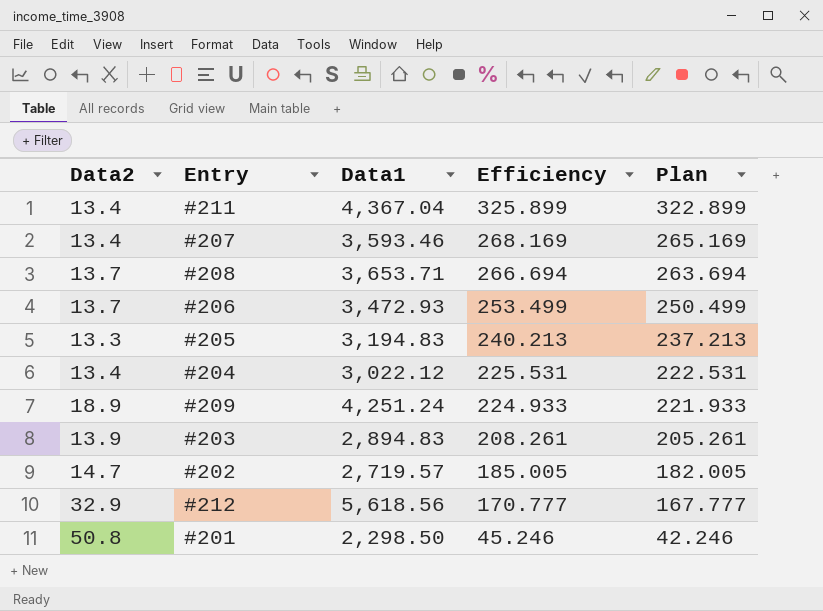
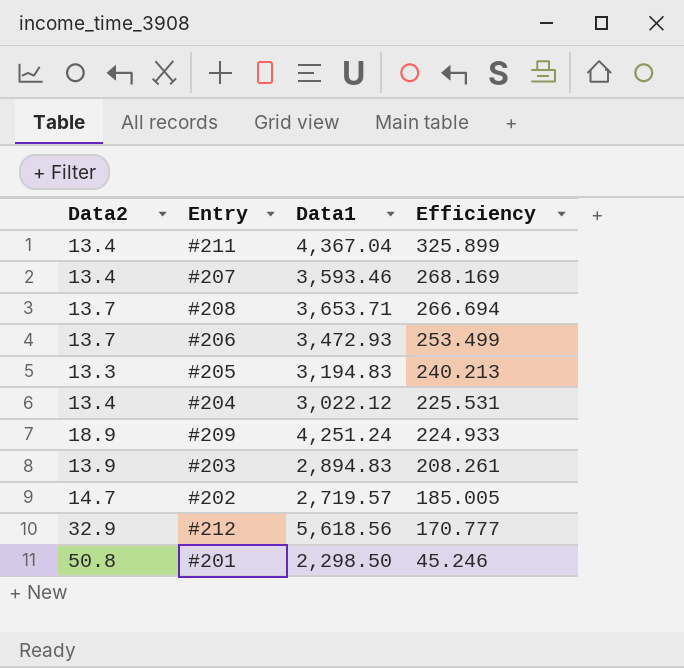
column Plan | formula: [Efficiency] - 3 -> none

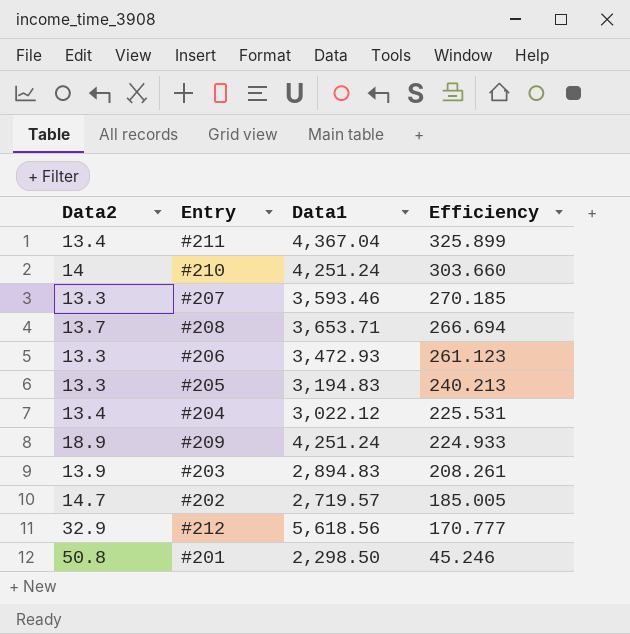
row #210: none -> 14 | 4,251.24 | 303.660
#207 | Data2: 13.4 -> 13.3
#207 | Efficiency: 268.169 -> 270.185
#206 | Data2: 13.7 -> 13.3
#206 | Efficiency: 253.499 -> 261.123

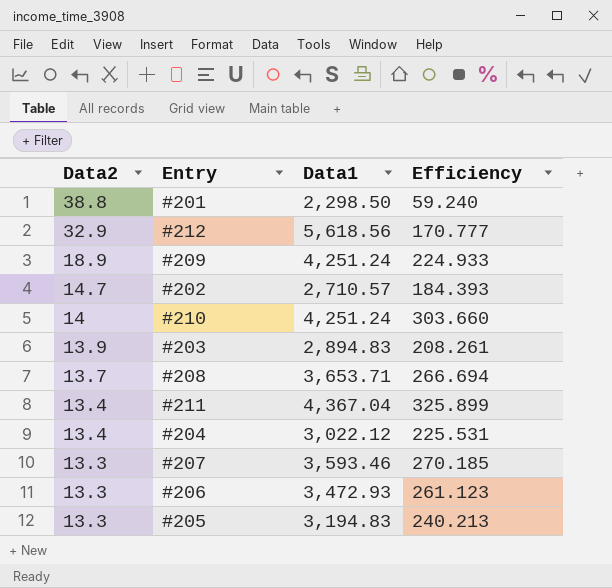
row order: Efficiency descending -> Data2 descending
#201 | Data2: 50.8 -> 38.8
#201 | Efficiency: 45.246 -> 59.240
#202 | Data1: 2,719.57 -> 2,710.57
#202 | Efficiency: 185.005 -> 184.393

